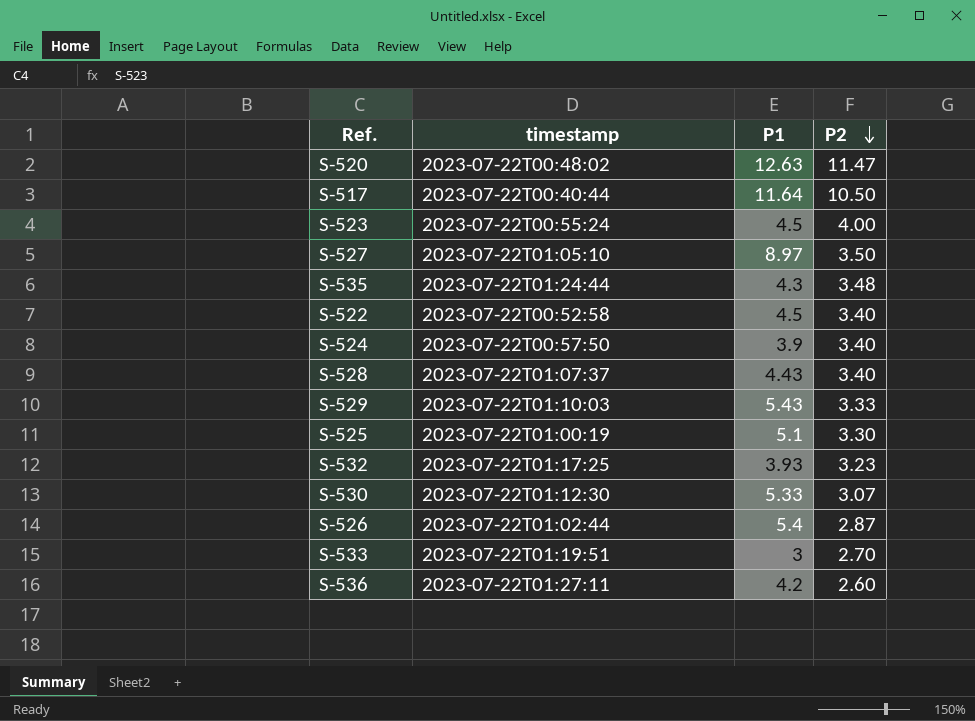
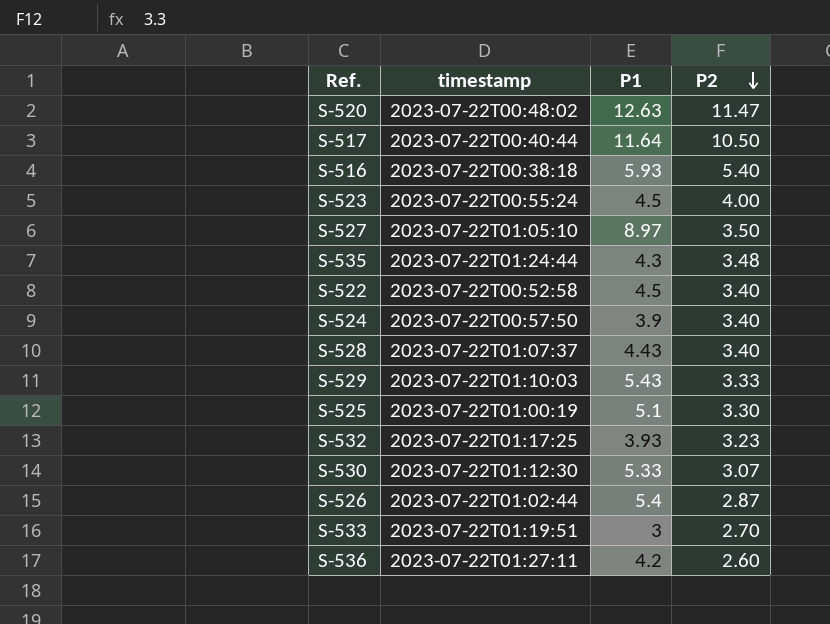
row S-516: none -> 2023-07-22T00:38:18 | 5.93 | 5.40

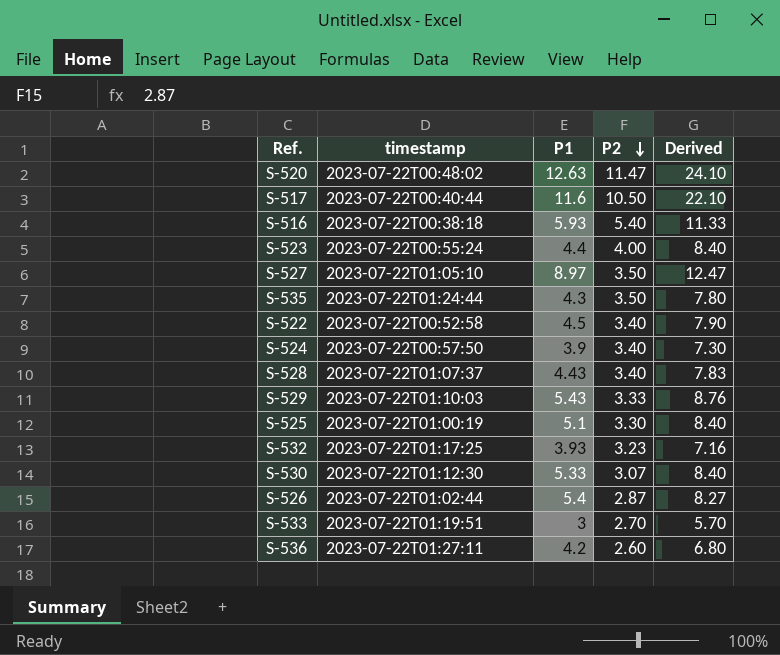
column Derived | formula: none -> [P1] + [P2]
S-517 | P1: 11.64 -> 11.6
S-523 | P1: 4.5 -> 4.4
S-535 | P2: 3.48 -> 3.50

